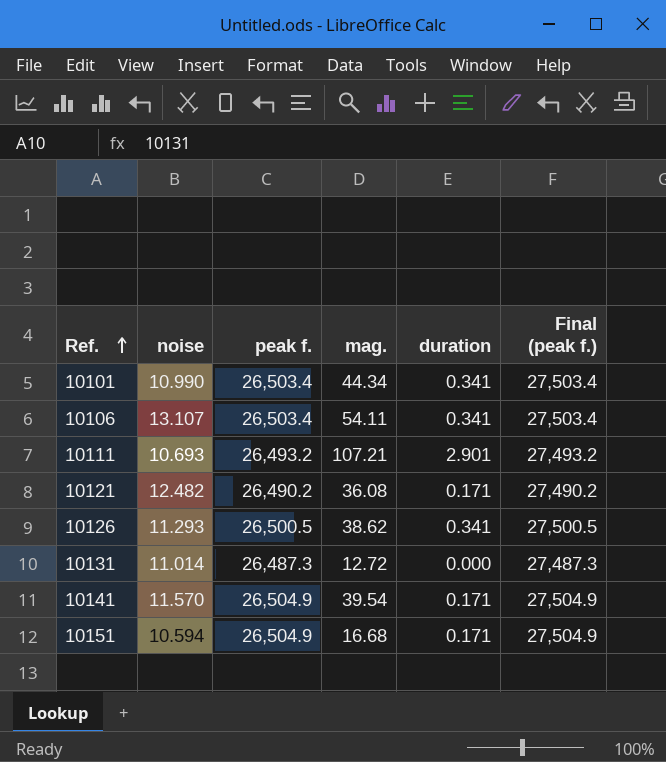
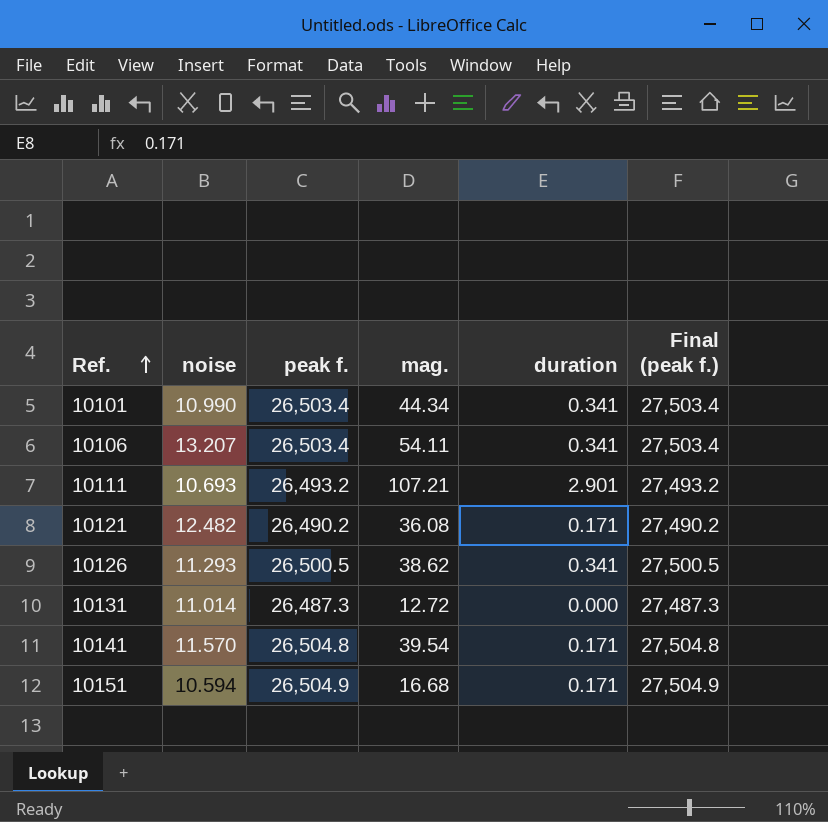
10106 | noise: 13.107 -> 13.207
10141 | peak f.: 26,504.9 -> 26,504.8
10141 | Final (peak f.): 27,504.9 -> 27,504.8

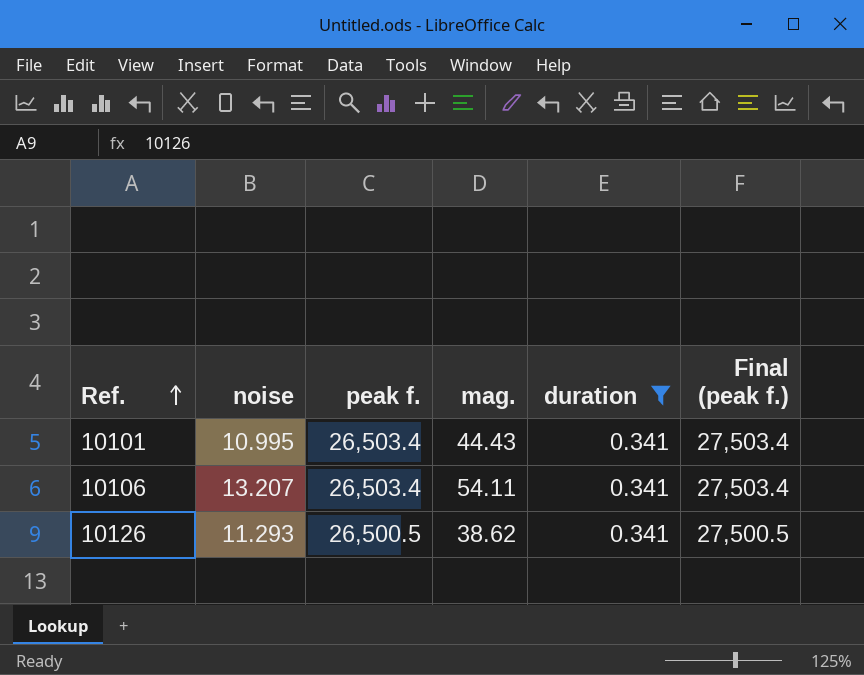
filter: none -> duration = 0.341
10101 | noise: 10.990 -> 10.995
10101 | mag.: 44.34 -> 44.43

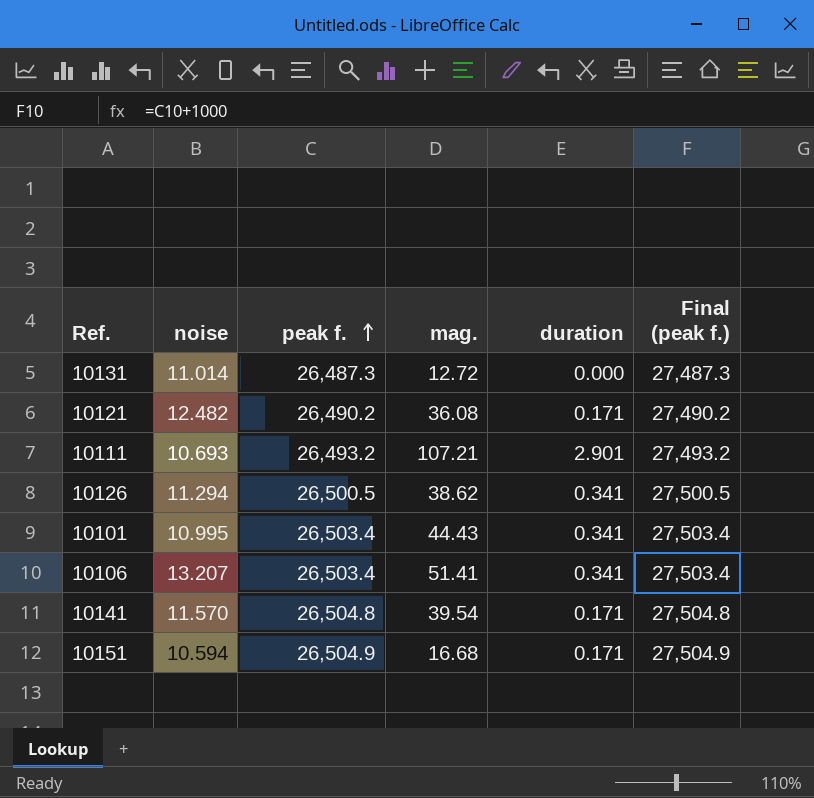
filter: duration = 0.341 -> none
row order: Ref. ascending -> peak f. ascending
10126 | noise: 11.293 -> 11.294
10106 | mag.: 54.11 -> 51.41

